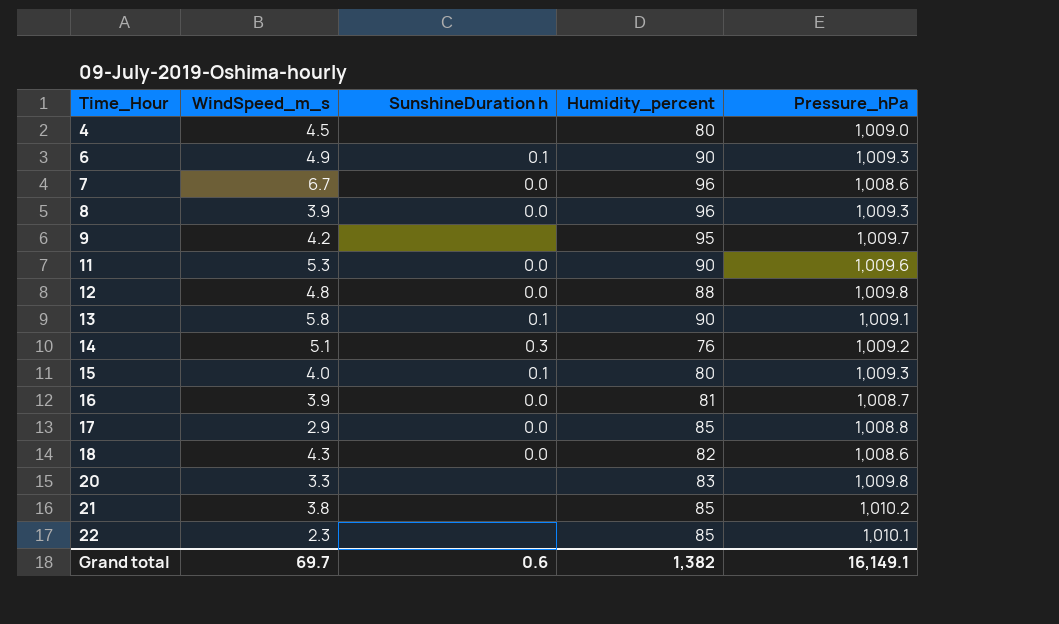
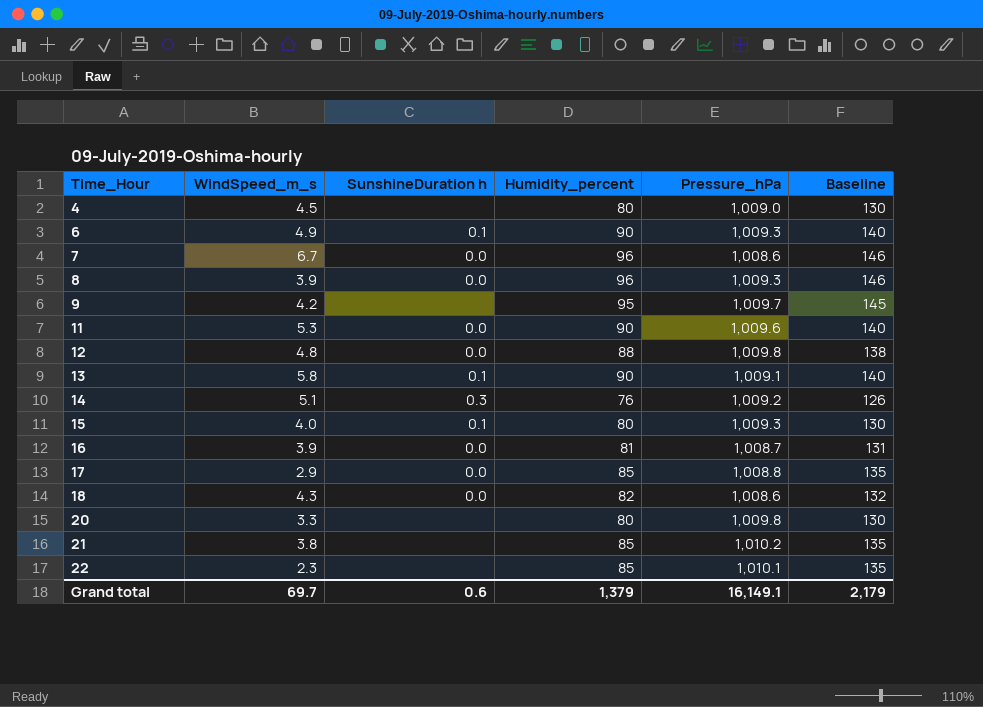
column Baseline | formula: none -> [Humidity_percent] + 50
20 | Humidity_percent: 83 -> 80
Grand total | Humidity_percent: 1,382 -> 1,379

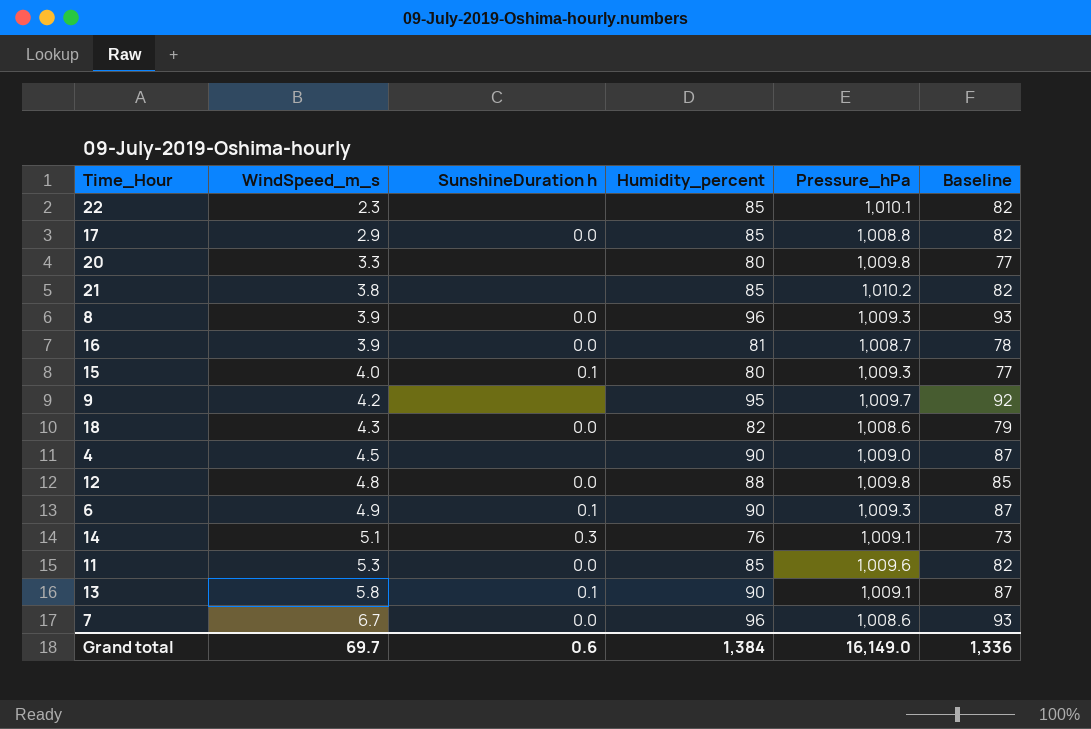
row order: Time_Hour ascending -> WindSpeed_m_s ascending
column Baseline | formula: [Humidity_percent] + 50 -> [Humidity_percent] - 3
4 | Humidity_percent: 80 -> 90
14 | Pressure_hPa: 1,009.2 -> 1,009.1
11 | Humidity_percent: 90 -> 85
Grand total | Humidity_percent: 1,379 -> 1,384
Grand total | Pressure_hPa: 16,149.1 -> 16,149.0
Grand total | Baseline: 2,179 -> 1,336

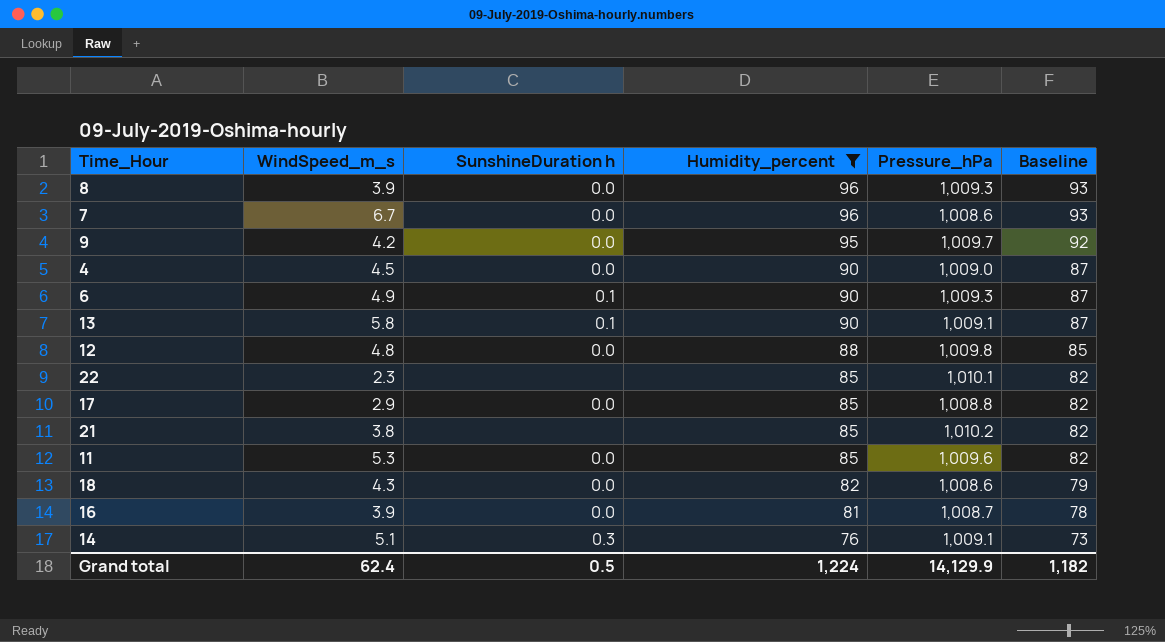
filter: none -> Humidity_percent != 80
row order: WindSpeed_m_s ascending -> Humidity_percent descending
9 | SunshineDuration h: none -> 0.0
4 | SunshineDuration h: none -> 0.0
Grand total | WindSpeed_m_s: 69.7 -> 62.4
Grand total | SunshineDuration h: 0.6 -> 0.5
Grand total | Humidity_percent: 1,384 -> 1,224
Grand total | Pressure_hPa: 16,149.0 -> 14,129.9
Grand total | Baseline: 1,336 -> 1,182

